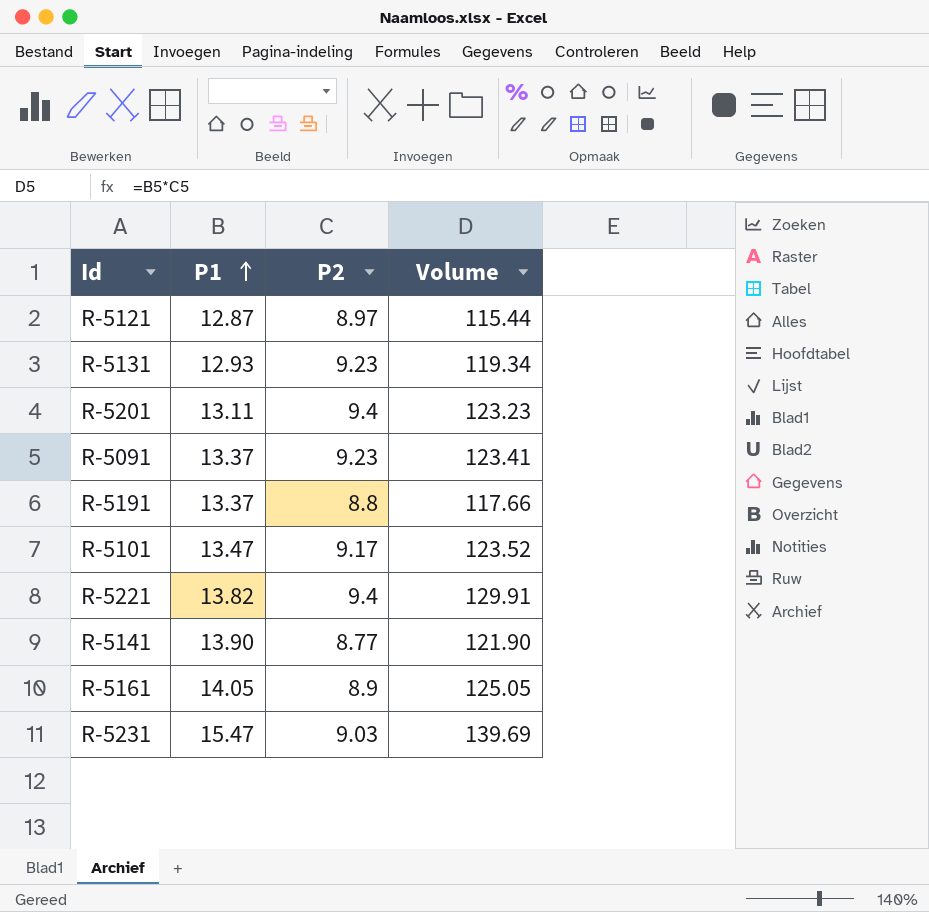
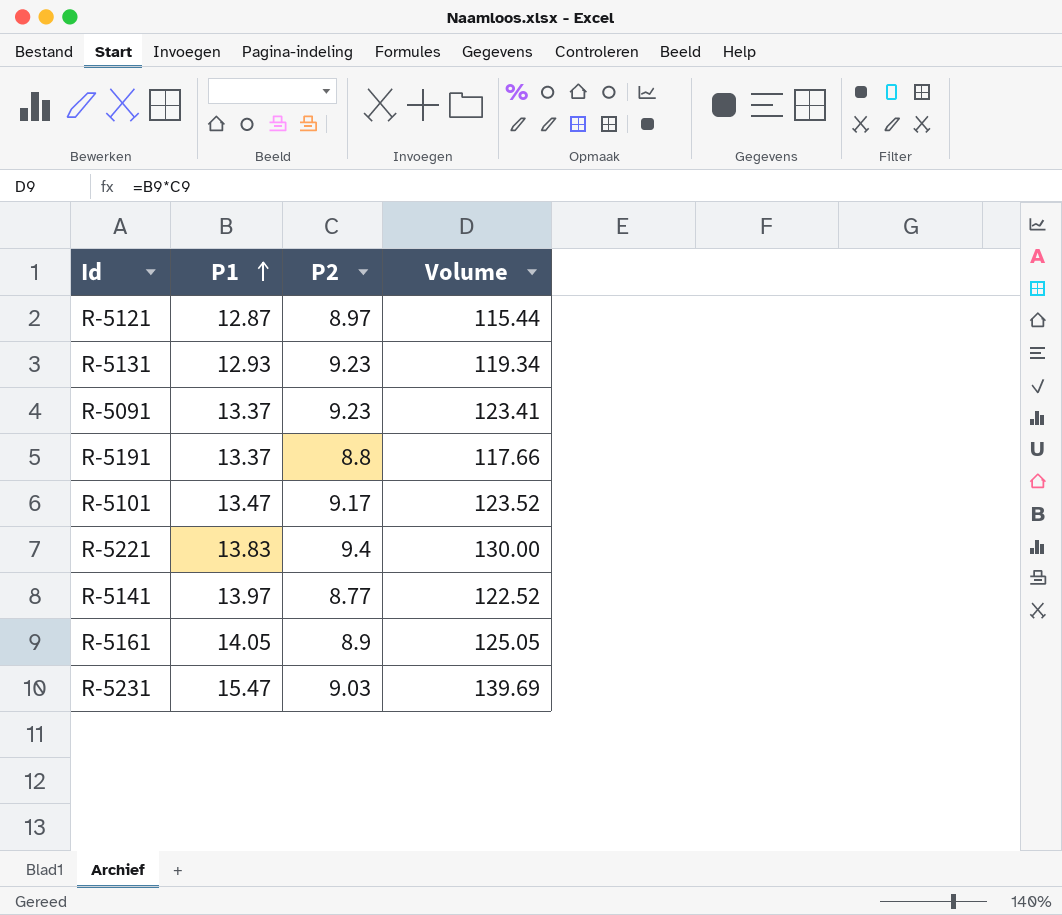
row R-5201: 13.11 | 9.4 | 123.23 -> none
R-5221 | P1: 13.82 -> 13.83
R-5221 | Volume: 129.91 -> 130.00
R-5141 | P1: 13.90 -> 13.97
R-5141 | Volume: 121.90 -> 122.52

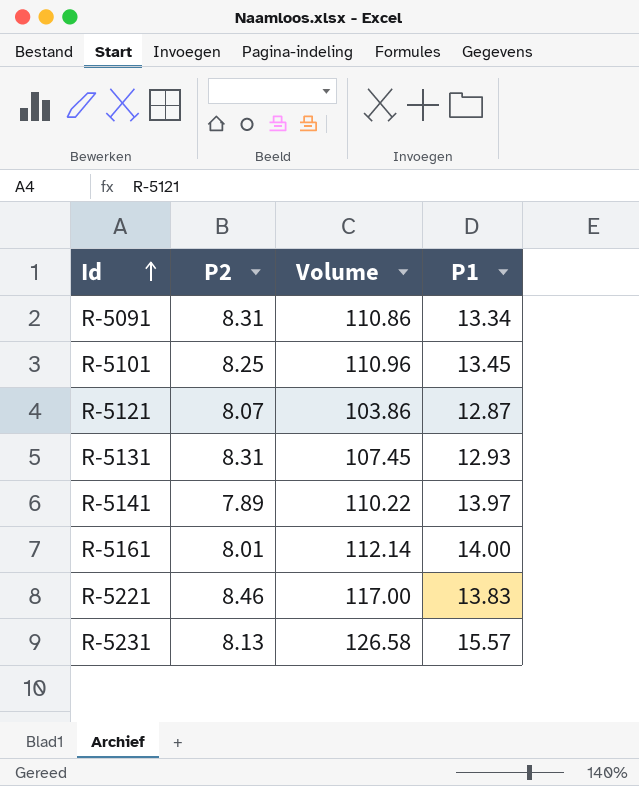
row order: P1 ascending -> Id ascending
column P1 | position: 2 -> 4
row R-5191: 13.37 | 8.8 | 117.66 -> none
R-5091 | P2: 9.23 -> 8.31
R-5091 | Volume: 123.41 -> 110.86
R-5091 | P1: 13.37 -> 13.34
R-5101 | P2: 9.17 -> 8.25
R-5101 | Volume: 123.52 -> 110.96
R-5101 | P1: 13.47 -> 13.45
R-5121 | P2: 8.97 -> 8.07
R-5121 | Volume: 115.44 -> 103.86
R-5131 | P2: 9.23 -> 8.31
R-5131 | Volume: 119.34 -> 107.45
R-5141 | P2: 8.77 -> 7.89
R-5141 | Volume: 122.52 -> 110.22
R-5161 | P2: 8.9 -> 8.01
R-5161 | Volume: 125.05 -> 112.14
R-5161 | P1: 14.05 -> 14.00
R-5221 | P2: 9.4 -> 8.46
R-5221 | Volume: 130.00 -> 117.00
R-5231 | P2: 9.03 -> 8.13
R-5231 | Volume: 139.69 -> 126.58
R-5231 | P1: 15.47 -> 15.57

